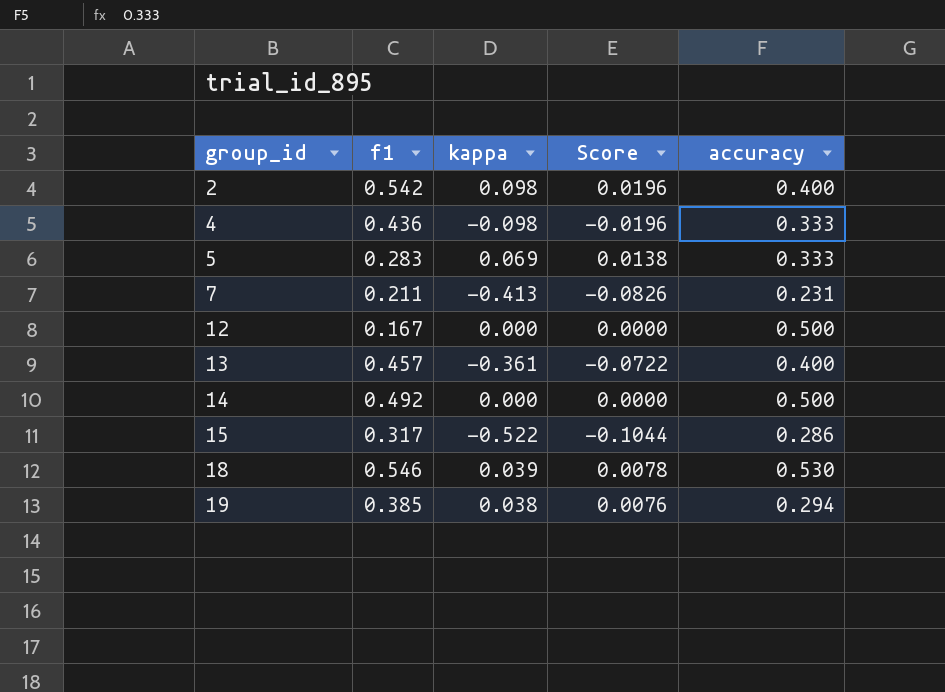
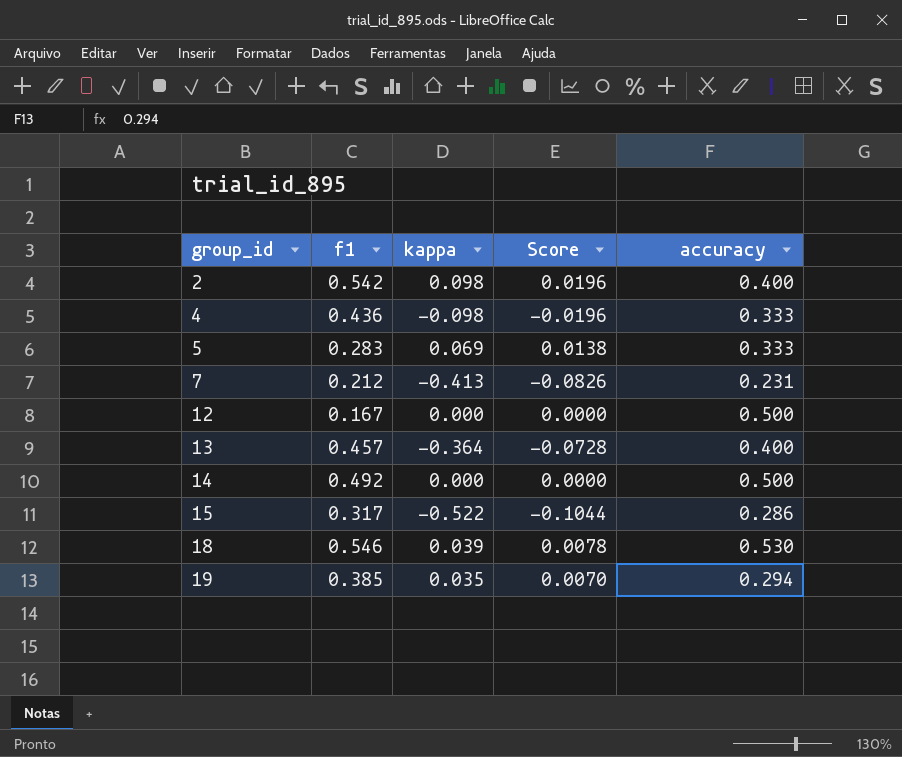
7 | f1: 0.211 -> 0.212
13 | kappa: -0.361 -> -0.364
13 | Score: -0.0722 -> -0.0728
19 | kappa: 0.038 -> 0.035
19 | Score: 0.0076 -> 0.0070

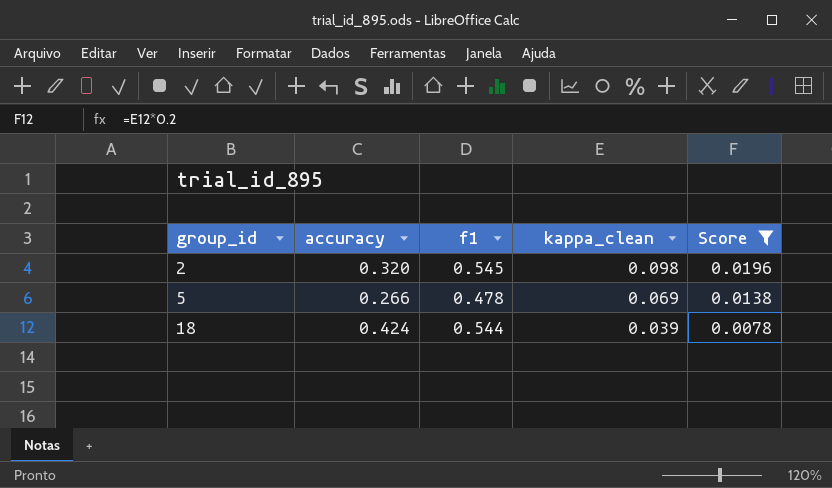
filter: none -> Score >= 0.0078
column accuracy | position: 5 -> 2
column name: kappa -> kappa_clean
2 | accuracy: 0.400 -> 0.320
2 | f1: 0.542 -> 0.545
5 | accuracy: 0.333 -> 0.266
5 | f1: 0.283 -> 0.478
18 | accuracy: 0.530 -> 0.424
18 | f1: 0.546 -> 0.544

